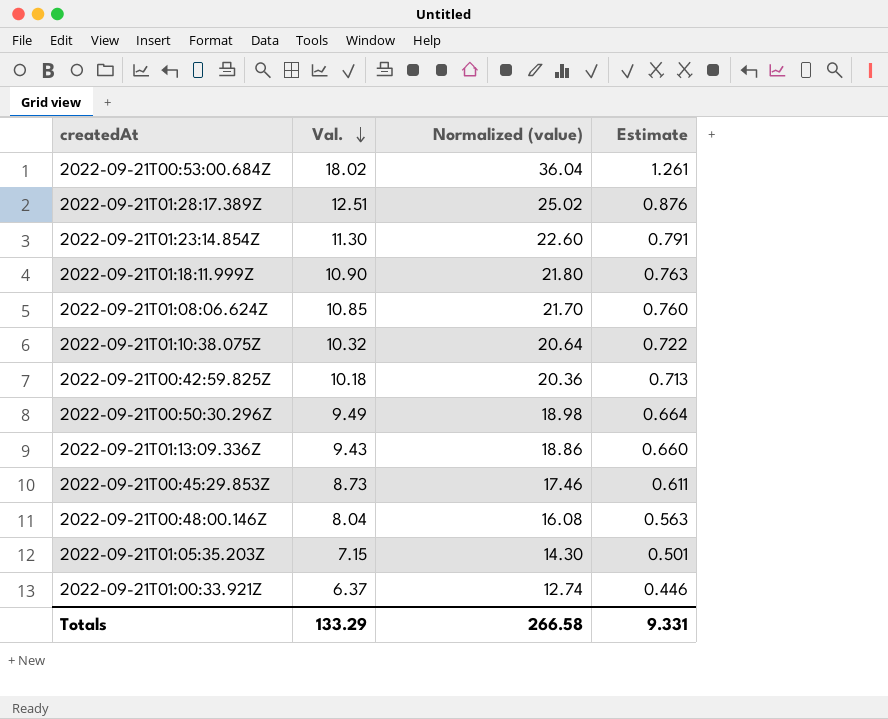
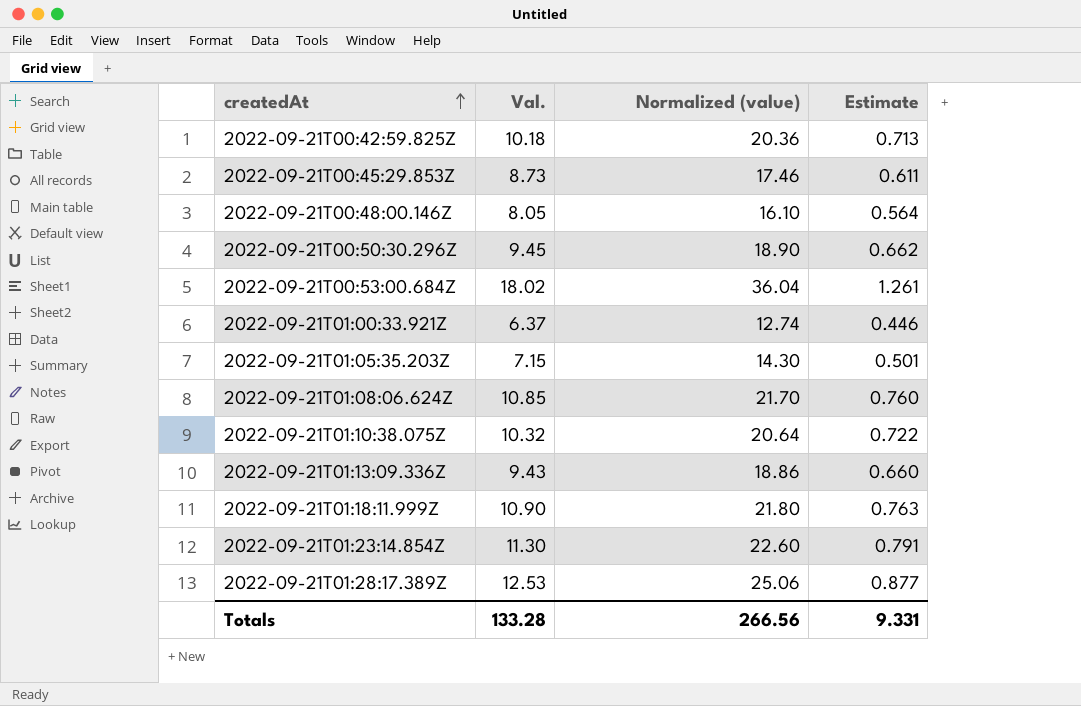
row order: Val. descending -> createdAt ascending
2022-09-21T00:48:00.146Z | Val.: 8.04 -> 8.05
2022-09-21T00:48:00.146Z | Normalized (value): 16.08 -> 16.10
2022-09-21T00:48:00.146Z | Estimate: 0.563 -> 0.564
2022-09-21T00:50:30.296Z | Val.: 9.49 -> 9.45
2022-09-21T00:50:30.296Z | Normalized (value): 18.98 -> 18.90
2022-09-21T00:50:30.296Z | Estimate: 0.664 -> 0.662
2022-09-21T01:28:17.389Z | Val.: 12.51 -> 12.53
2022-09-21T01:28:17.389Z | Normalized (value): 25.02 -> 25.06
2022-09-21T01:28:17.389Z | Estimate: 0.876 -> 0.877
Totals | Val.: 133.29 -> 133.28
Totals | Normalized (value): 266.58 -> 266.56

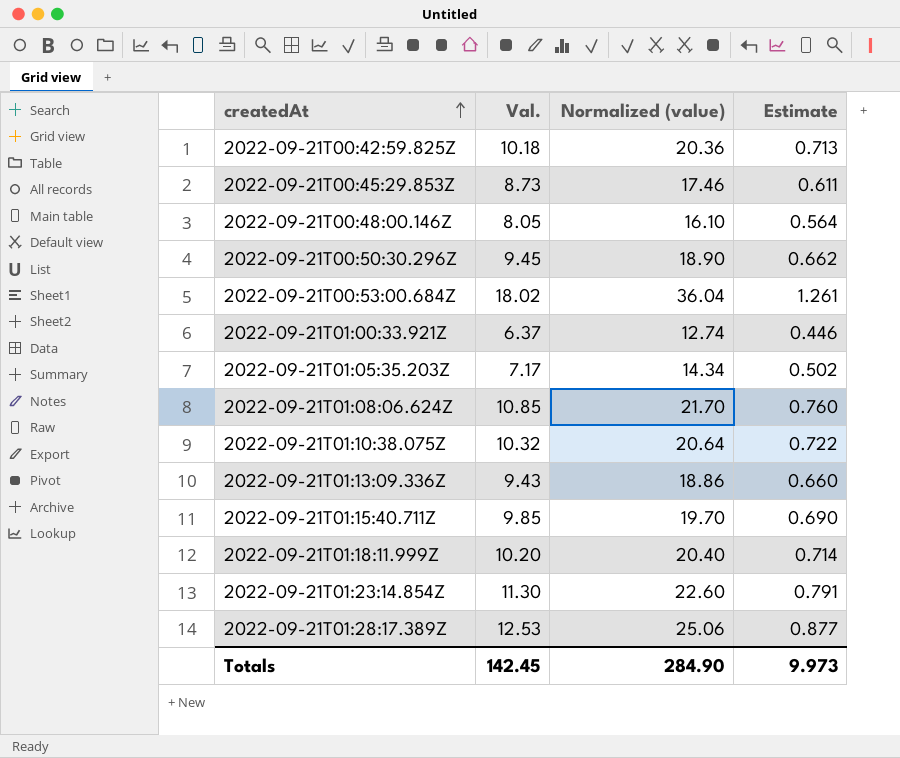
2022-09-21T01:05:35.203Z | Val.: 7.15 -> 7.17
2022-09-21T01:05:35.203Z | Normalized (value): 14.30 -> 14.34
2022-09-21T01:05:35.203Z | Estimate: 0.501 -> 0.502
row 2022-09-21T01:15:40.711Z: none -> 9.85 | 19.70 | 0.690
2022-09-21T01:18:11.999Z | Val.: 10.90 -> 10.20
2022-09-21T01:18:11.999Z | Normalized (value): 21.80 -> 20.40
2022-09-21T01:18:11.999Z | Estimate: 0.763 -> 0.714
Totals | Val.: 133.28 -> 142.45
Totals | Normalized (value): 266.56 -> 284.90
Totals | Estimate: 9.331 -> 9.973

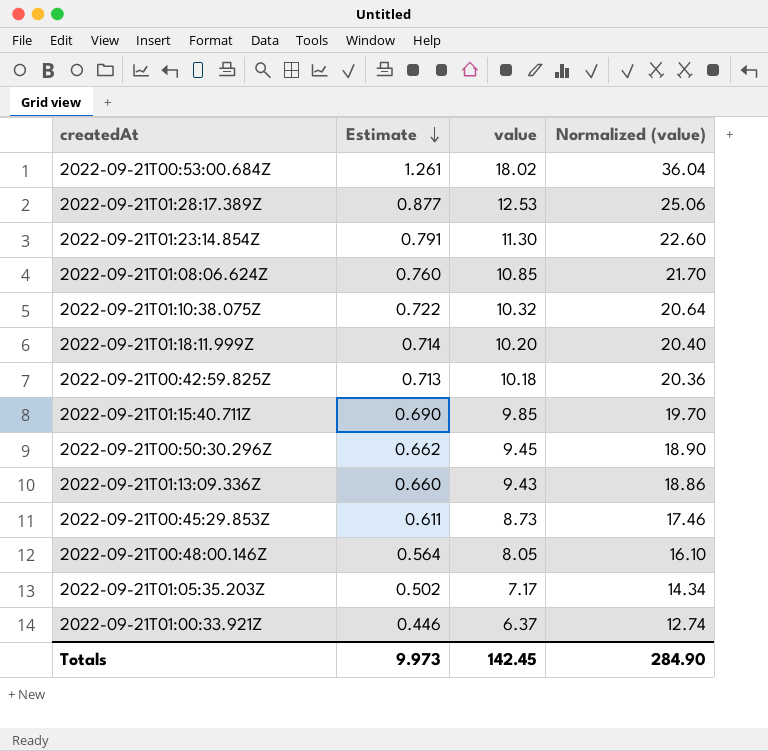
row order: createdAt ascending -> Estimate descending
column Estimate | position: 4 -> 2
column name: Val. -> value

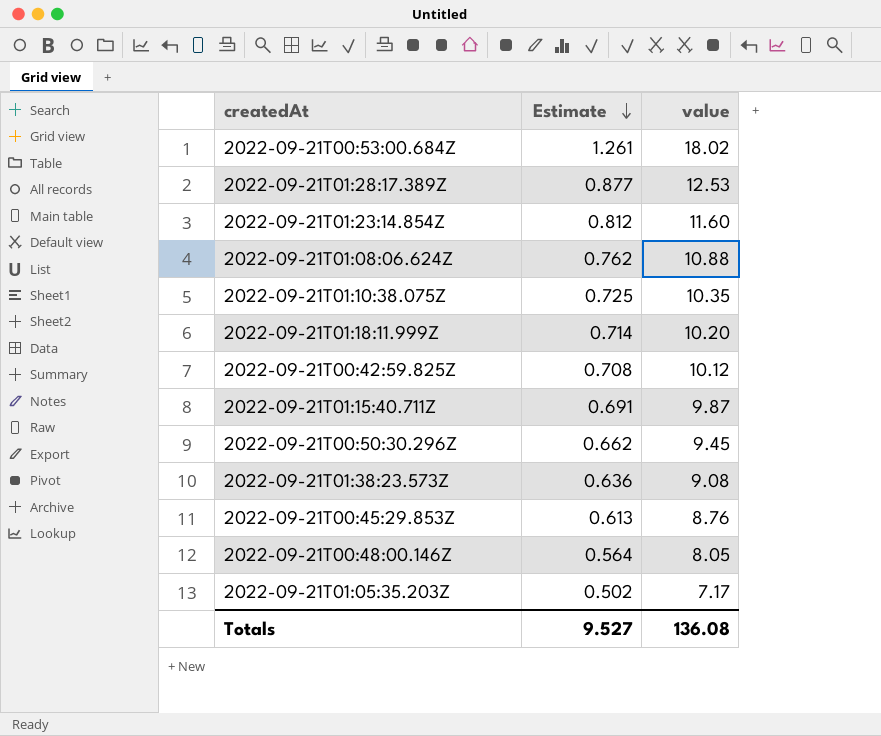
column Normalized (value) | formula: [value] * 2 -> none
row 2022-09-21T01:13:09.336Z: 0.660 | 9.43 | 18.86 -> none
row 2022-09-21T01:00:33.921Z: 0.446 | 6.37 | 12.74 -> none
2022-09-21T01:23:14.854Z | Estimate: 0.791 -> 0.812
2022-09-21T01:23:14.854Z | value: 11.30 -> 11.60
2022-09-21T01:08:06.624Z | Estimate: 0.760 -> 0.762
2022-09-21T01:08:06.624Z | value: 10.85 -> 10.88
2022-09-21T01:10:38.075Z | Estimate: 0.722 -> 0.725
2022-09-21T01:10:38.075Z | value: 10.32 -> 10.35
2022-09-21T00:42:59.825Z | Estimate: 0.713 -> 0.708
2022-09-21T00:42:59.825Z | value: 10.18 -> 10.12
2022-09-21T01:15:40.711Z | Estimate: 0.690 -> 0.691
2022-09-21T01:15:40.711Z | value: 9.85 -> 9.87
row 2022-09-21T01:38:23.573Z: none -> 0.636 | 9.08
2022-09-21T00:45:29.853Z | Estimate: 0.611 -> 0.613
2022-09-21T00:45:29.853Z | value: 8.73 -> 8.76
Totals | Estimate: 9.973 -> 9.527
Totals | value: 142.45 -> 136.08

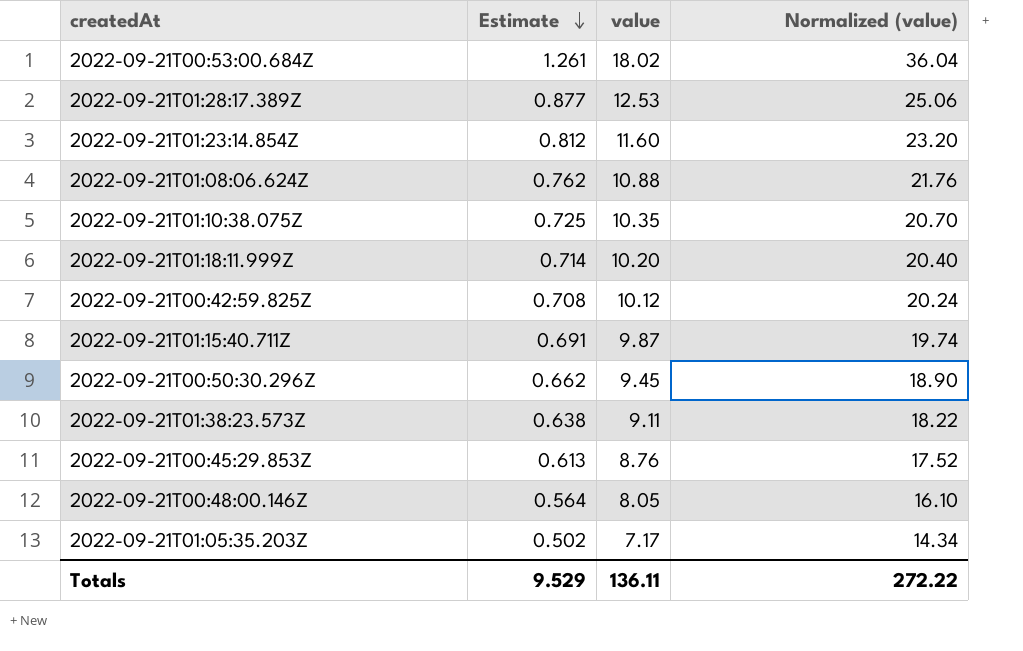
column Normalized (value) | formula: none -> [value] * 2
2022-09-21T01:38:23.573Z | Estimate: 0.636 -> 0.638
2022-09-21T01:38:23.573Z | value: 9.08 -> 9.11
Totals | Estimate: 9.527 -> 9.529
Totals | value: 136.08 -> 136.11

